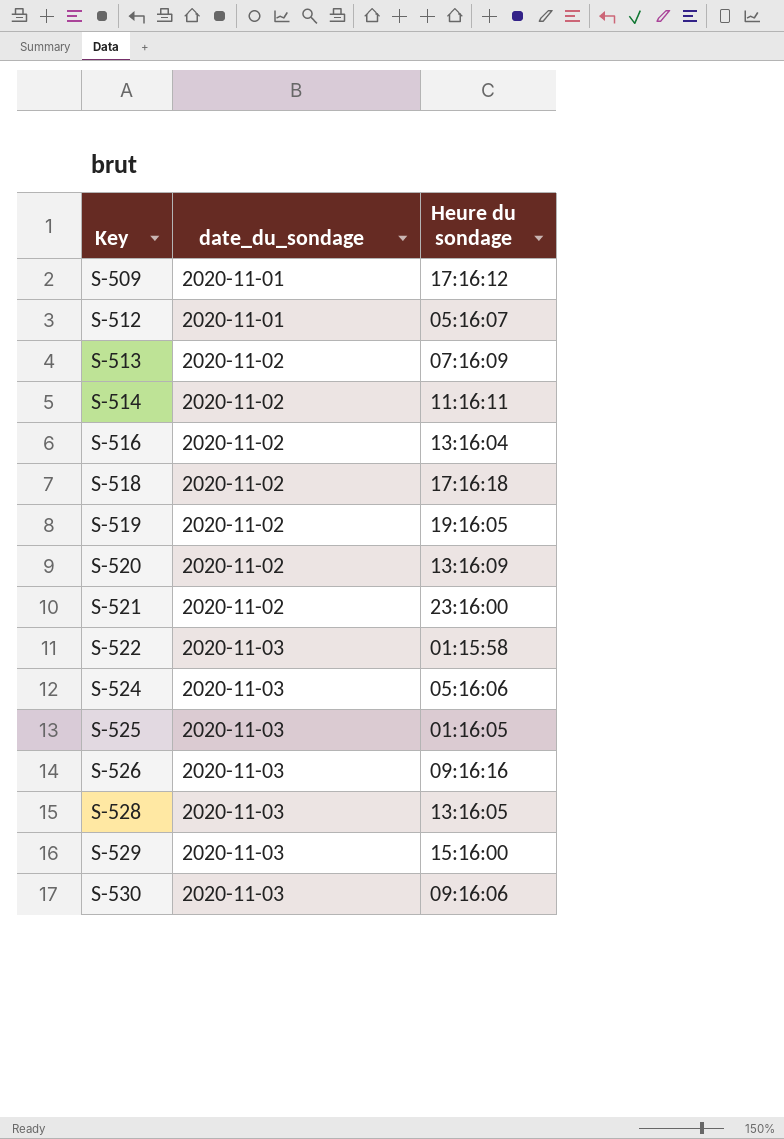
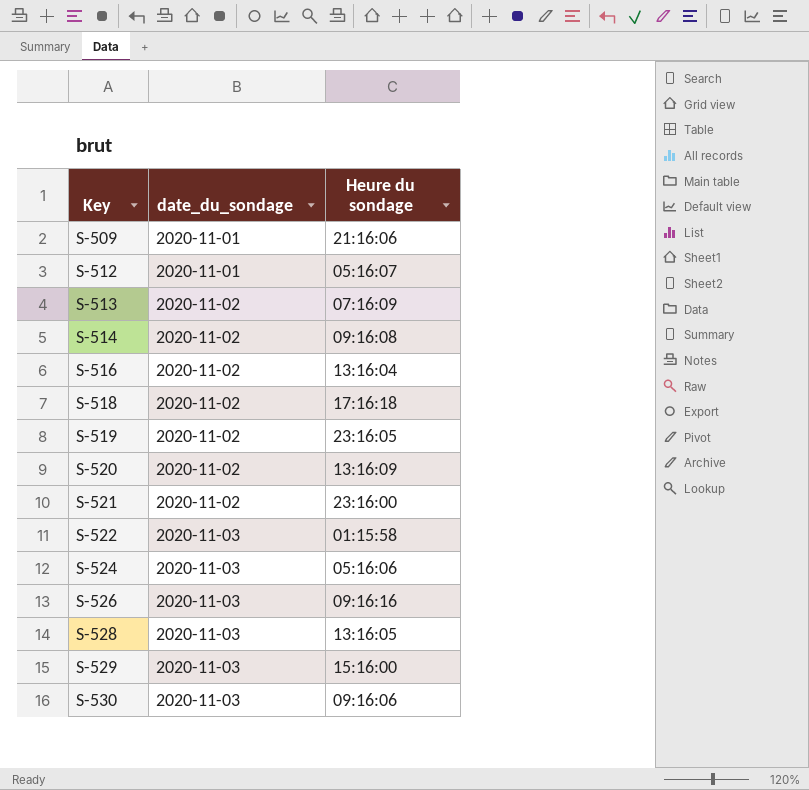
row S-525: 2020-11-03 | 01:16:05 -> none
S-509 | Heure du sondage: 17:16:12 -> 21:16:06
S-514 | Heure du sondage: 11:16:11 -> 09:16:08
S-519 | Heure du sondage: 19:16:05 -> 23:16:05

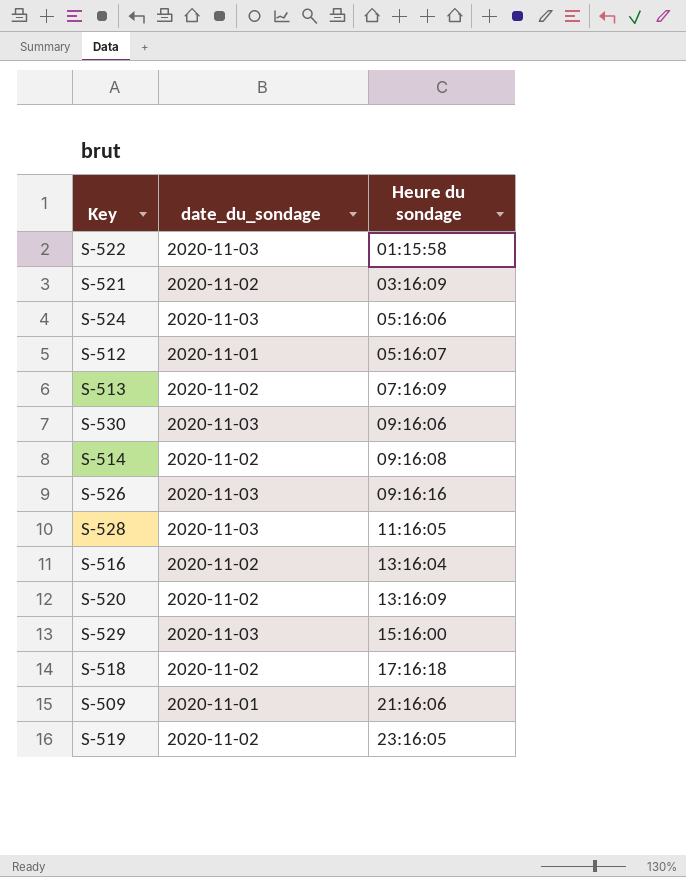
row order: Key ascending -> Heure du sondage ascending
S-521 | Heure du sondage: 23:16:00 -> 03:16:09
S-528 | Heure du sondage: 13:16:05 -> 11:16:05

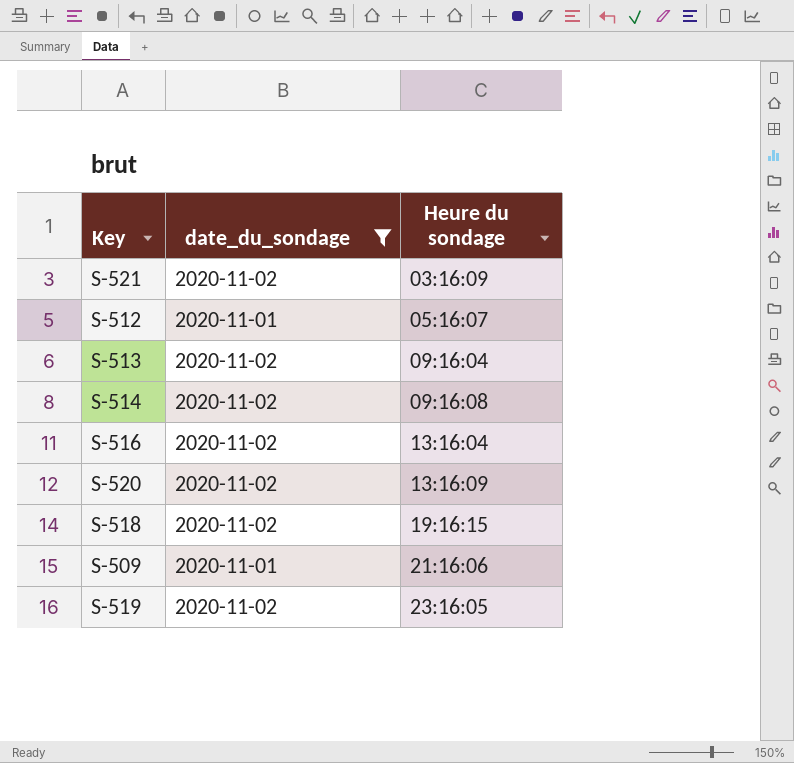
filter: none -> date_du_sondage != 2020-11-03
S-513 | Heure du sondage: 07:16:09 -> 09:16:04
S-518 | Heure du sondage: 17:16:18 -> 19:16:15

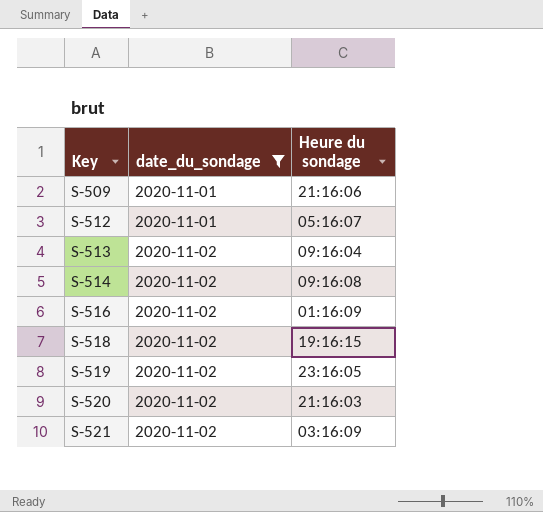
row order: Heure du sondage ascending -> Key ascending
S-516 | Heure du sondage: 13:16:04 -> 01:16:09
S-520 | Heure du sondage: 13:16:09 -> 21:16:03

